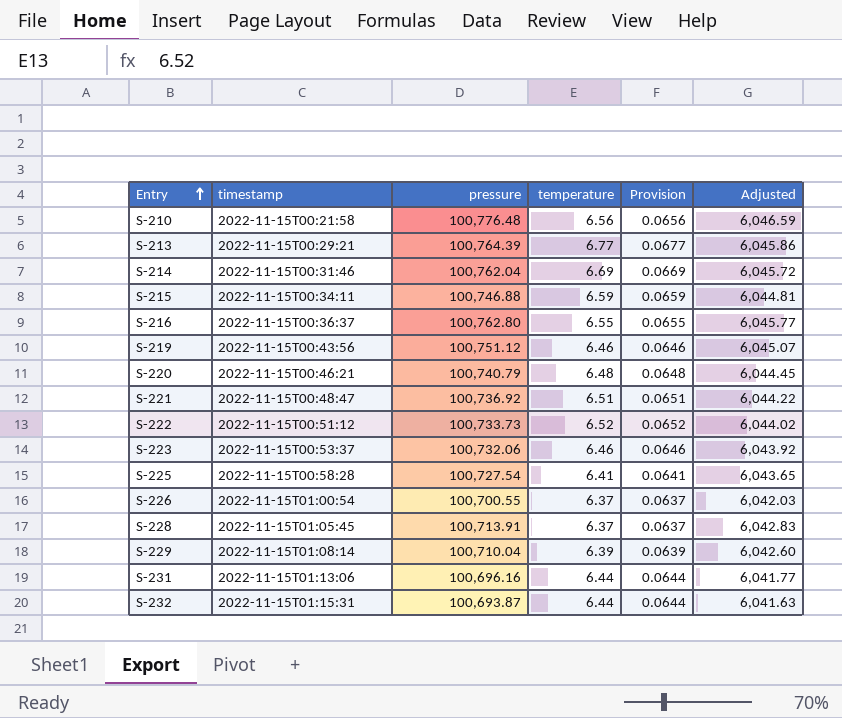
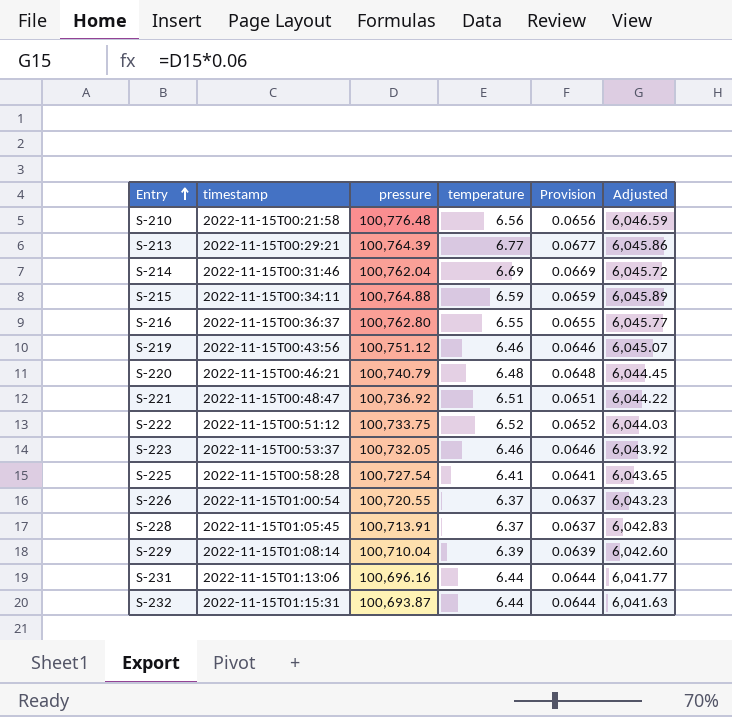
S-215 | pressure: 100,746.88 -> 100,764.88
S-215 | Adjusted: 6,044.81 -> 6,045.89
S-222 | pressure: 100,733.73 -> 100,733.75
S-222 | Adjusted: 6,044.02 -> 6,044.03
S-223 | pressure: 100,732.06 -> 100,732.05
S-226 | pressure: 100,700.55 -> 100,720.55
S-226 | Adjusted: 6,042.03 -> 6,043.23

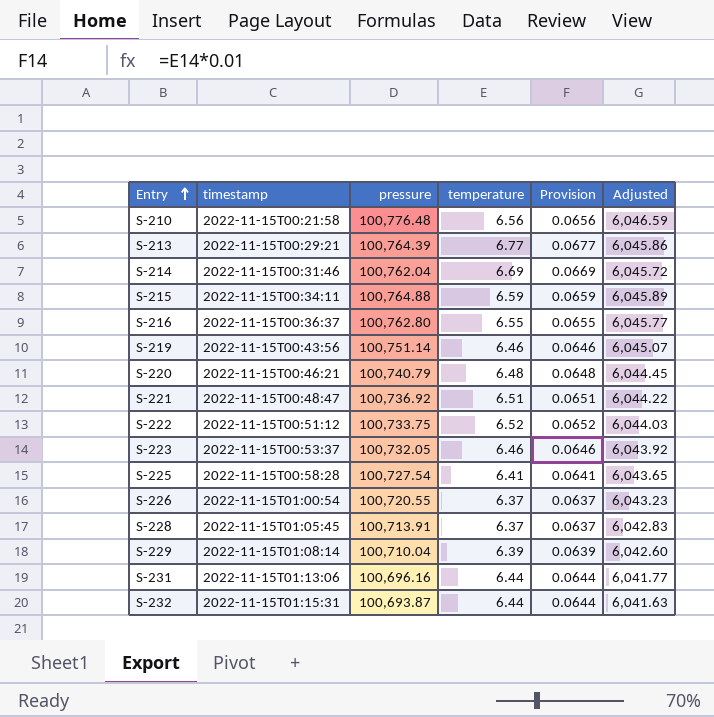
S-219 | pressure: 100,751.12 -> 100,751.14

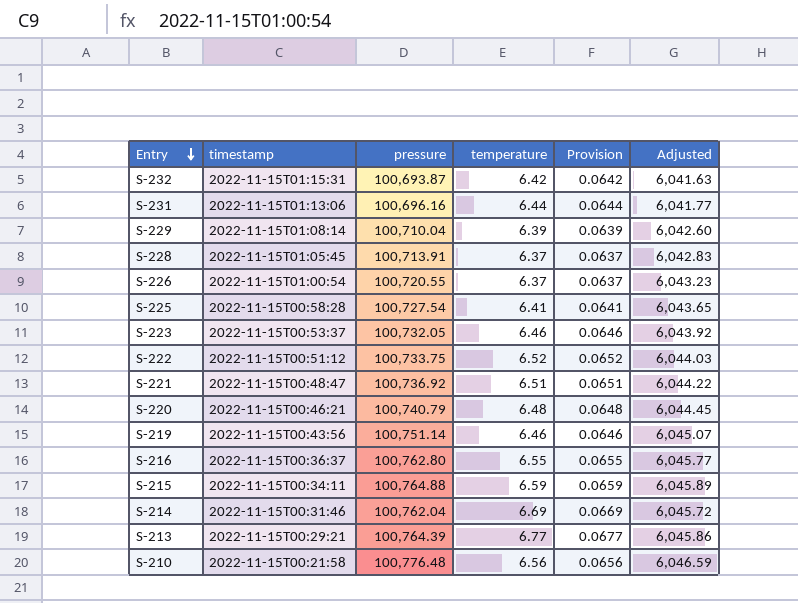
row order: Entry ascending -> Entry descending
S-232 | temperature: 6.44 -> 6.42
S-232 | Provision: 0.0644 -> 0.0642

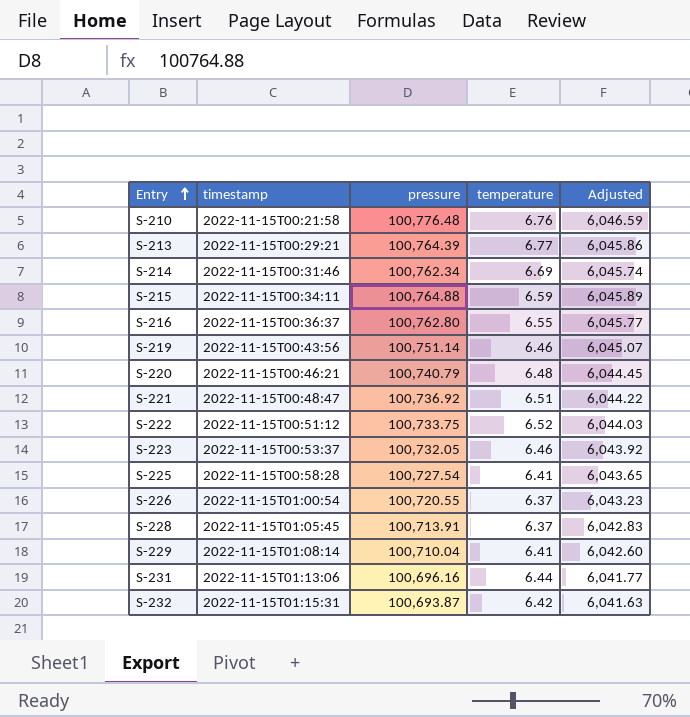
row order: Entry descending -> Entry ascending
column Provision | formula: [temperature] * 0.01 -> none
S-210 | temperature: 6.56 -> 6.76
S-214 | pressure: 100,762.04 -> 100,762.34
S-214 | Adjusted: 6,045.72 -> 6,045.74
S-229 | temperature: 6.39 -> 6.41

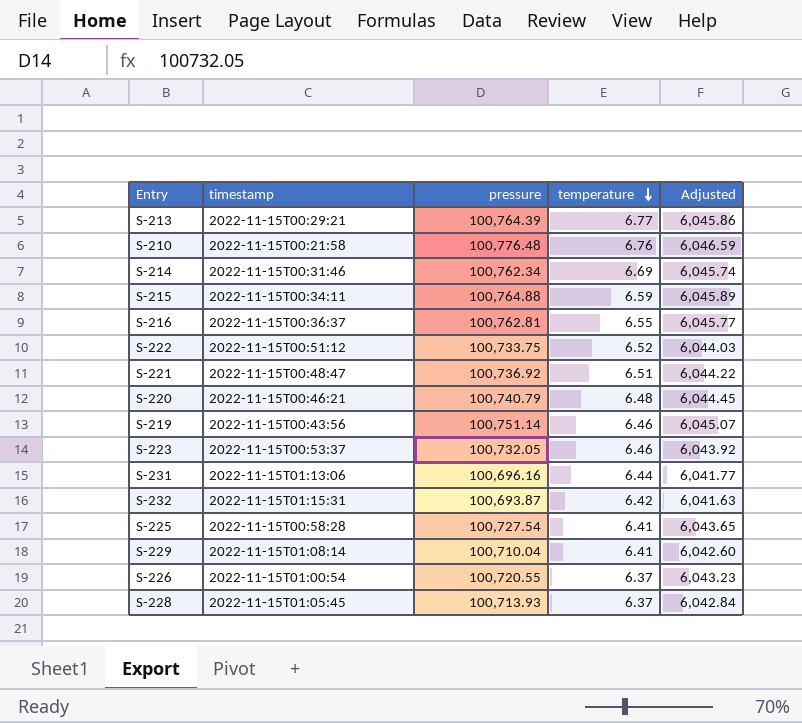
row order: Entry ascending -> temperature descending
S-216 | pressure: 100,762.80 -> 100,762.81
S-228 | pressure: 100,713.91 -> 100,713.93
S-228 | Adjusted: 6,042.83 -> 6,042.84

